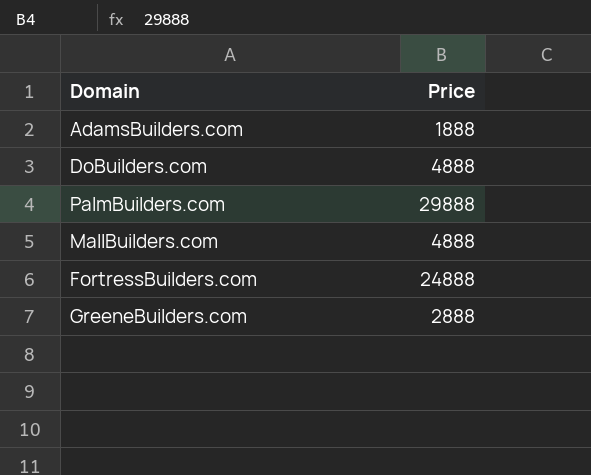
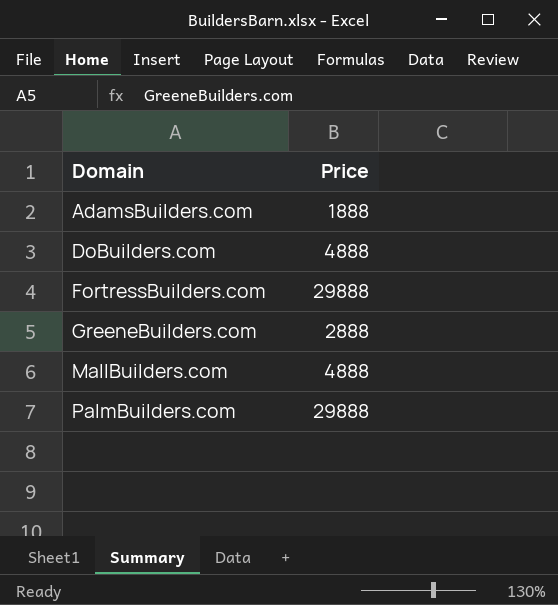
row order: none -> Domain ascending
FortressBuilders.com | Price: 24888 -> 29888

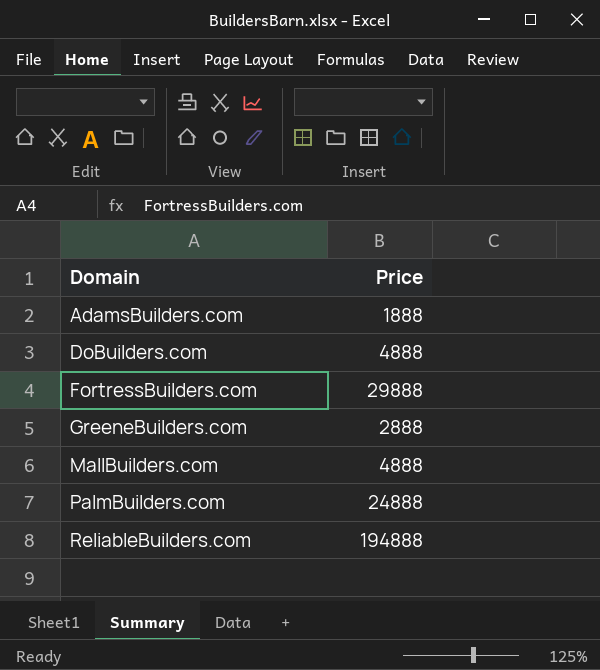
PalmBuilders.com | Price: 29888 -> 24888
row ReliableBuilders.com: none -> 194888

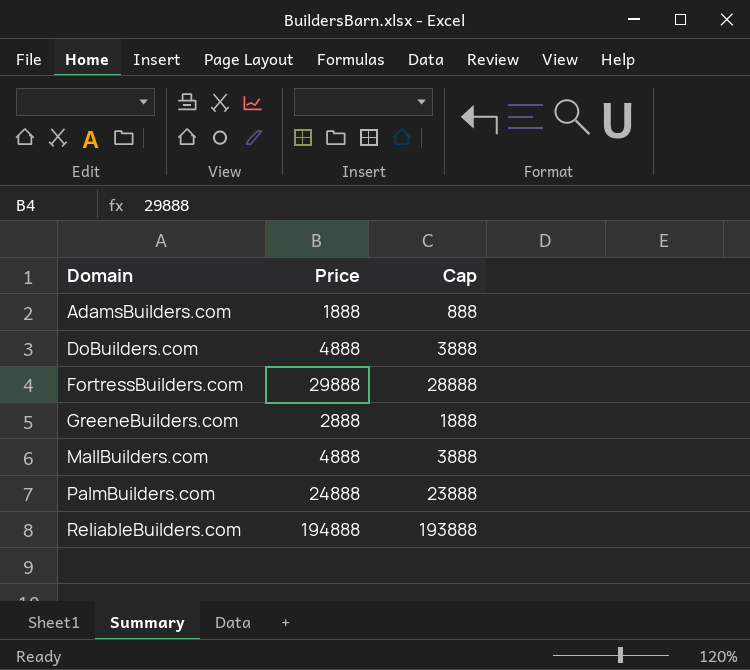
column Cap | formula: none -> [Price] - 1000

